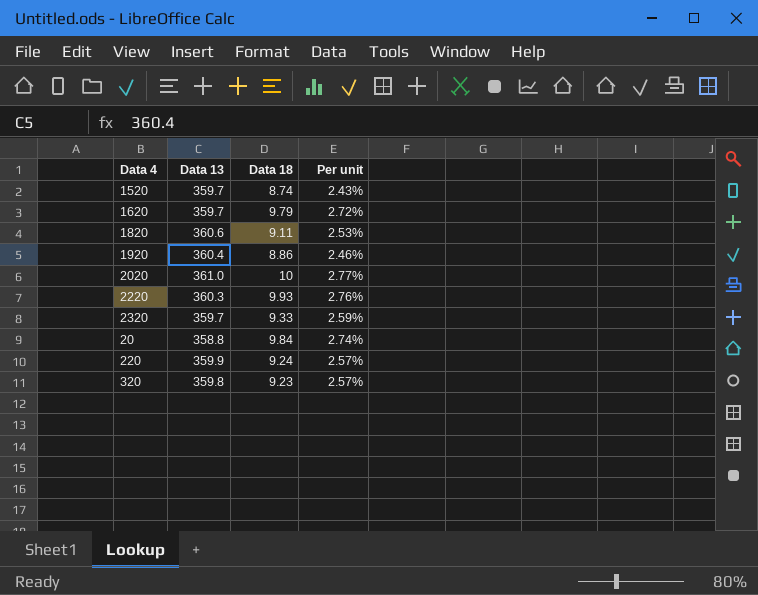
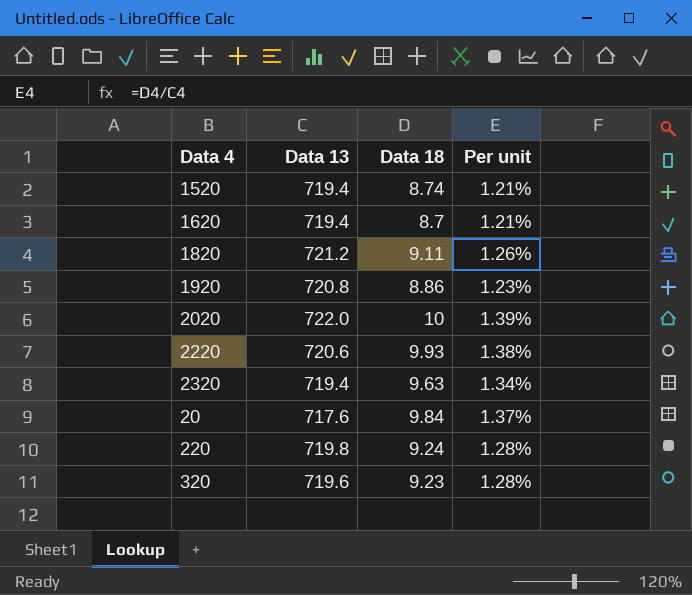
1520 | Data 13: 359.7 -> 719.4
1520 | Per unit: 2.43% -> 1.21%
1620 | Data 13: 359.7 -> 719.4
1620 | Data 18: 9.79 -> 8.7
1620 | Per unit: 2.72% -> 1.21%
1820 | Data 13: 360.6 -> 721.2
1820 | Per unit: 2.53% -> 1.26%
1920 | Data 13: 360.4 -> 720.8
1920 | Per unit: 2.46% -> 1.23%
2020 | Data 13: 361.0 -> 722.0
2020 | Per unit: 2.77% -> 1.39%
2220 | Data 13: 360.3 -> 720.6
2220 | Per unit: 2.76% -> 1.38%
2320 | Data 13: 359.7 -> 719.4
2320 | Data 18: 9.33 -> 9.63
2320 | Per unit: 2.59% -> 1.34%
20 | Data 13: 358.8 -> 717.6
20 | Per unit: 2.74% -> 1.37%
220 | Data 13: 359.9 -> 719.8
220 | Per unit: 2.57% -> 1.28%
320 | Data 13: 359.8 -> 719.6
320 | Per unit: 2.57% -> 1.28%

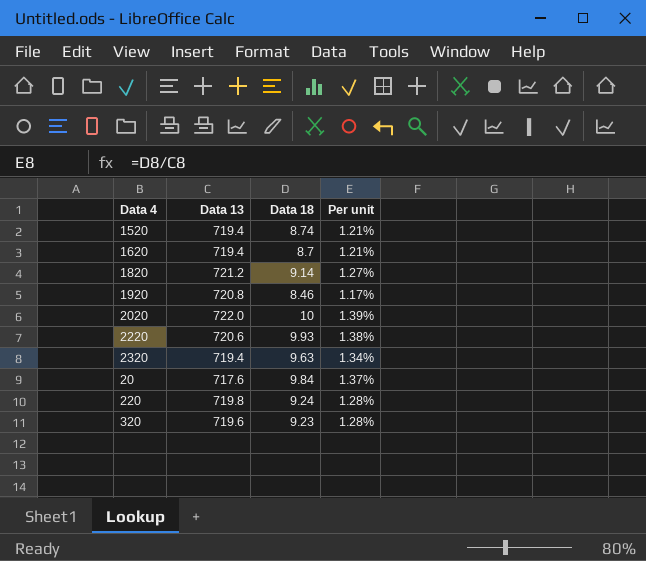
1820 | Data 18: 9.11 -> 9.14
1820 | Per unit: 1.26% -> 1.27%
1920 | Data 18: 8.86 -> 8.46
1920 | Per unit: 1.23% -> 1.17%

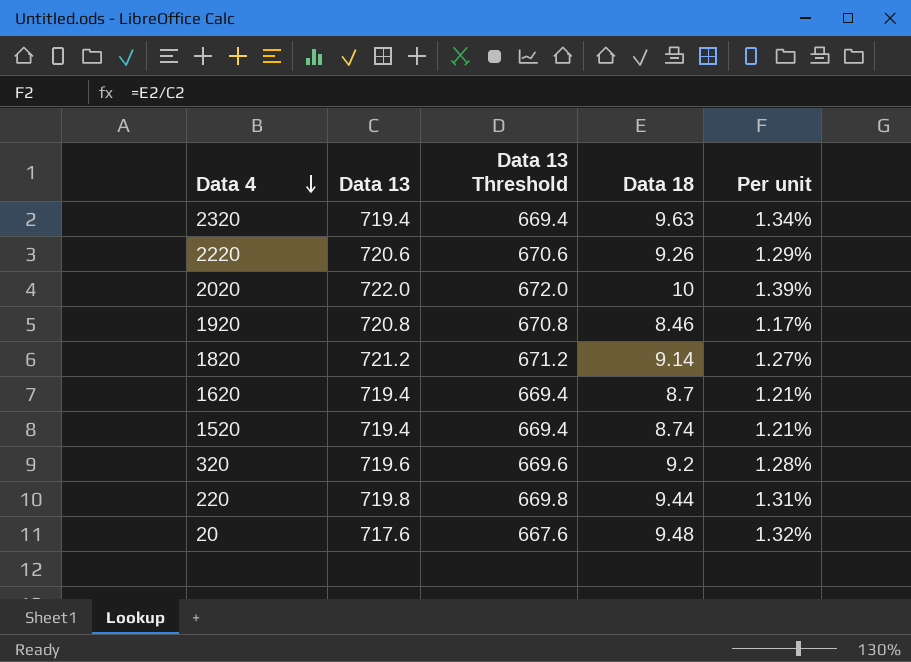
row order: none -> Data 4 descending
column Data 13 Threshold | formula: none -> [Data 13] - 50
2220 | Data 18: 9.93 -> 9.26
2220 | Per unit: 1.38% -> 1.29%
320 | Data 18: 9.23 -> 9.2
220 | Data 18: 9.24 -> 9.44
220 | Per unit: 1.28% -> 1.31%
20 | Data 18: 9.84 -> 9.48
20 | Per unit: 1.37% -> 1.32%

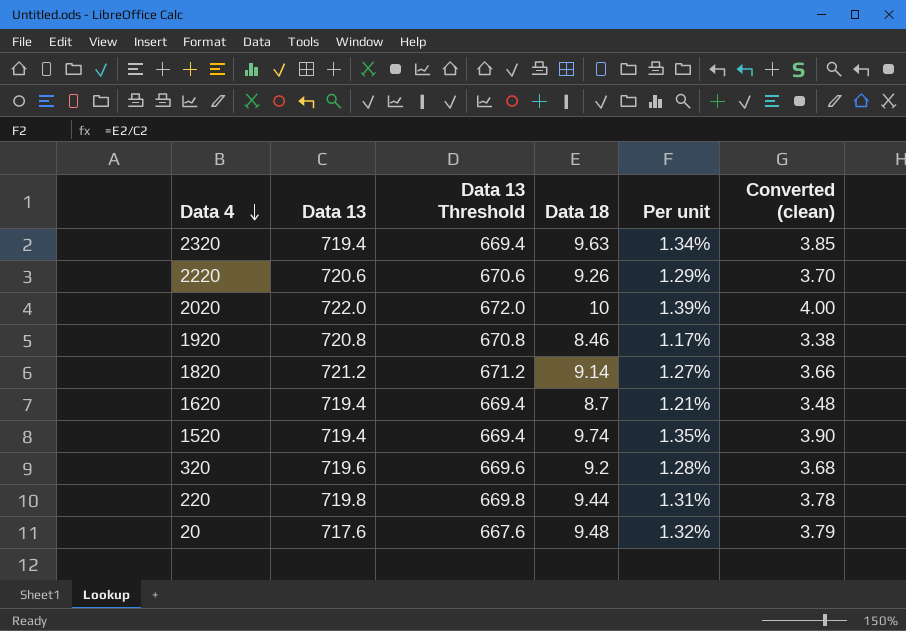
column Converted (clean) | formula: none -> [Data 18] * 0.4
1520 | Data 18: 8.74 -> 9.74
1520 | Per unit: 1.21% -> 1.35%

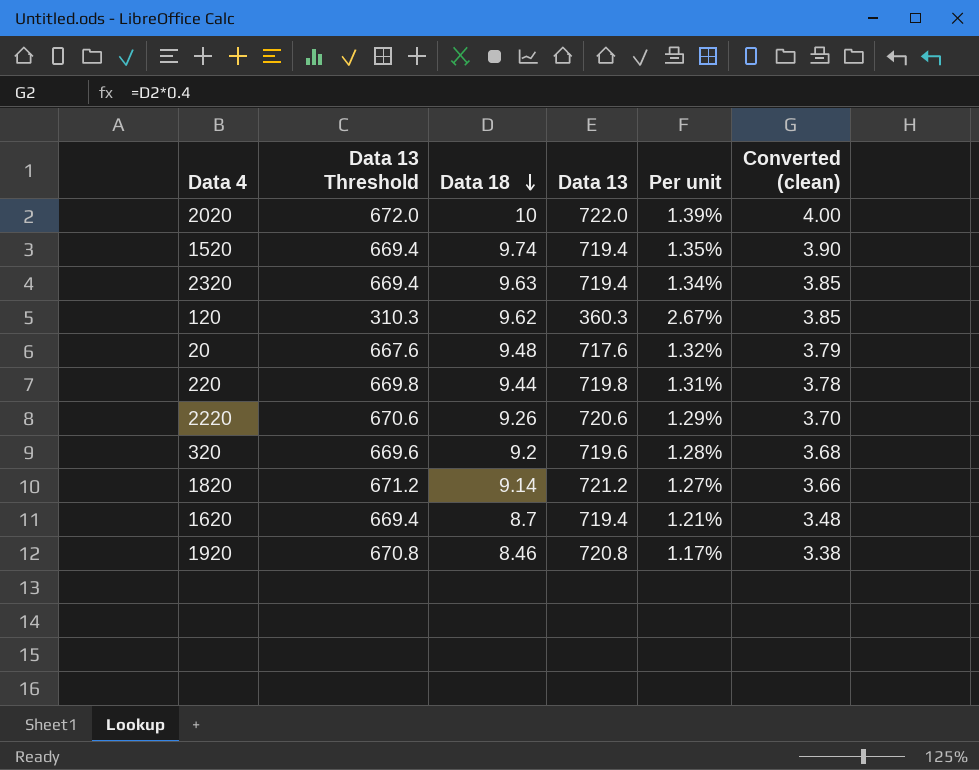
row order: Data 4 descending -> Data 18 descending
column Data 13 | position: 2 -> 4
row 120: none -> 310.3 | 9.62 | 360.3 | 2.67% | 3.85

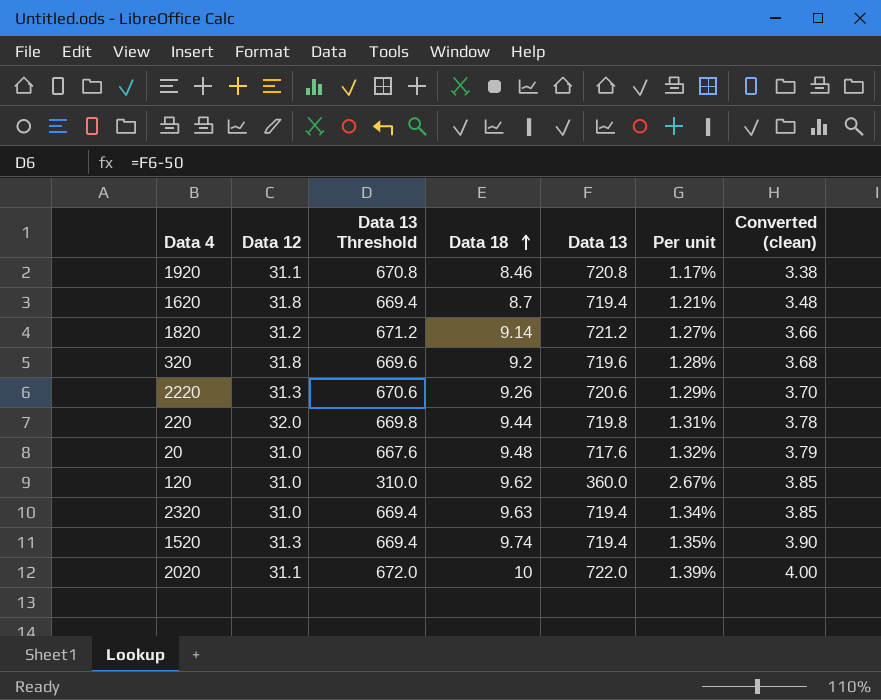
row order: Data 18 descending -> Data 18 ascending
column Data 12 | position: none -> 2
120 | Data 13 Threshold: 310.3 -> 310.0
120 | Data 13: 360.3 -> 360.0

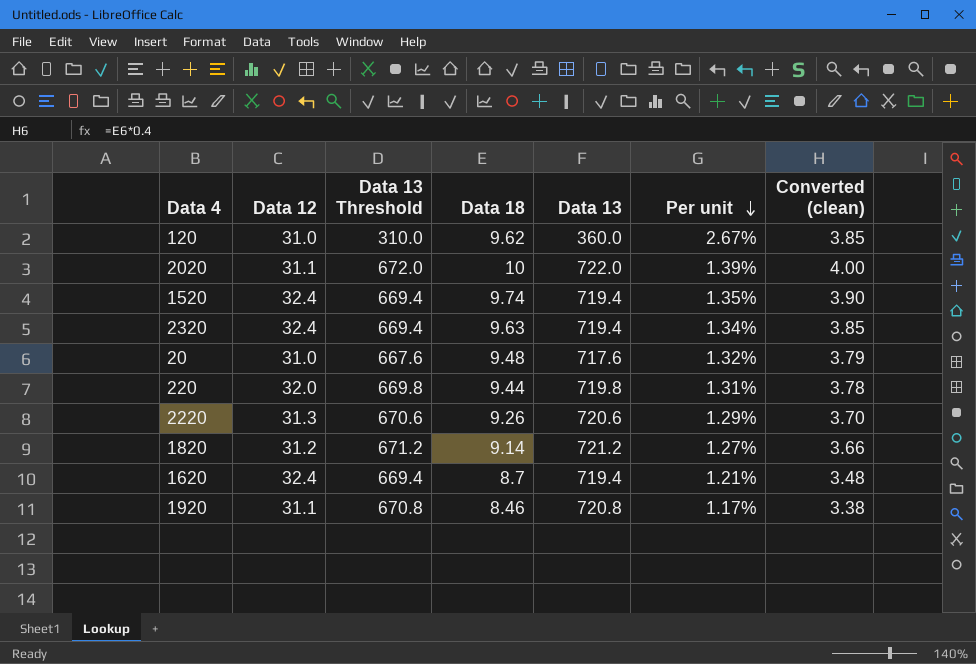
row order: Data 18 ascending -> Per unit descending
row 320: 31.8 | 669.6 | 9.2 | 719.6 | 1.28% | 3.68 -> none
1520 | Data 12: 31.3 -> 32.4
2320 | Data 12: 31.0 -> 32.4
1620 | Data 12: 31.8 -> 32.4

